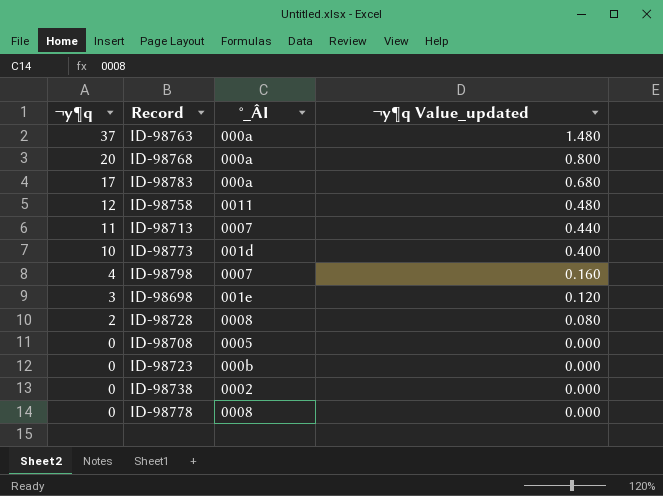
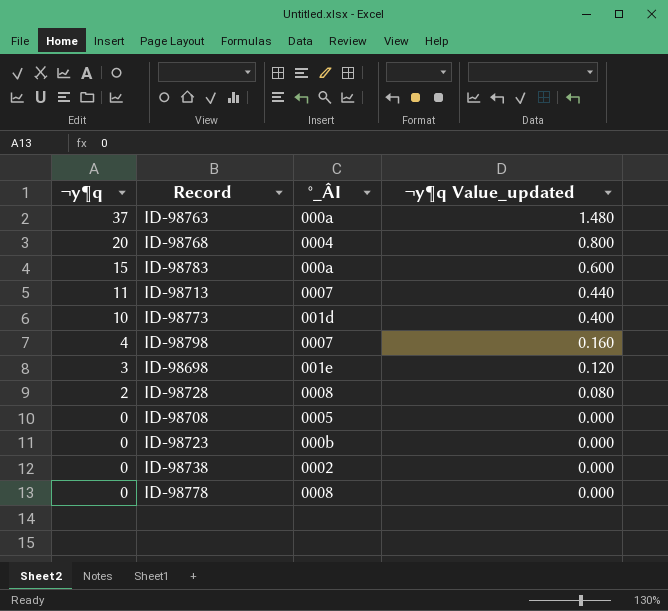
row ID-98758: 12 | 0011 | 0.480 -> none
ID-98768 | °_ÂI: 000a -> 0004
ID-98783 | ¬y¶q: 17 -> 15
ID-98783 | ¬y¶q Value_updated: 0.680 -> 0.600

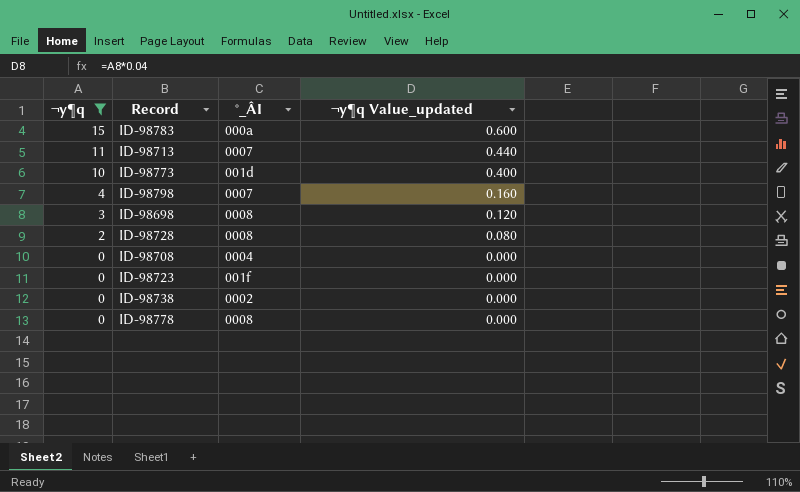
filter: none -> ¬y¶q <= 15
ID-98698 | °_ÂI: 001e -> 0008
ID-98708 | °_ÂI: 0005 -> 0004
ID-98723 | °_ÂI: 000b -> 001f

